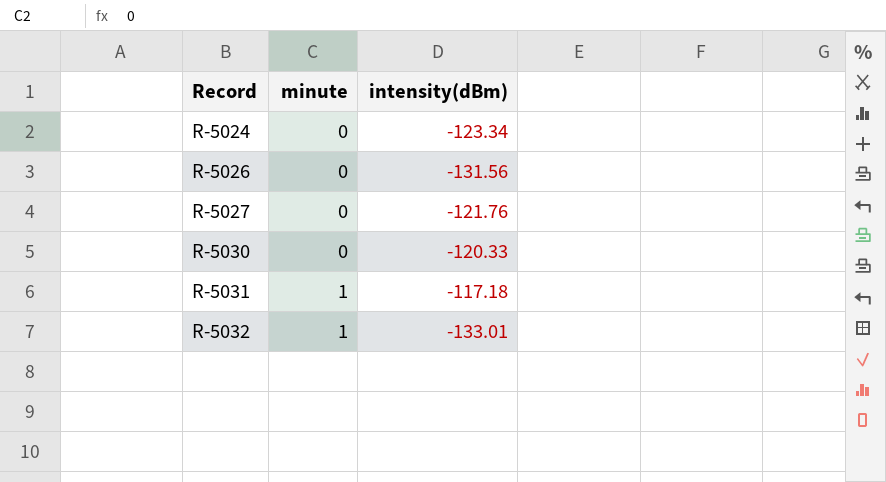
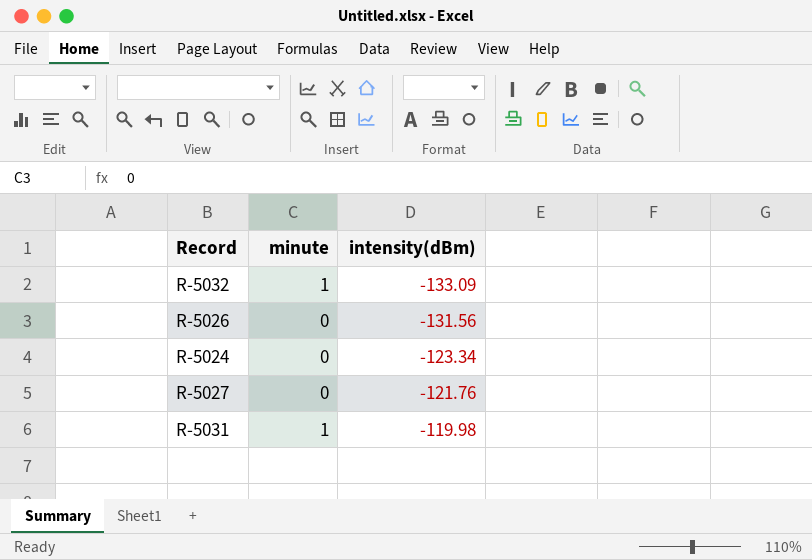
row order: Record ascending -> intensity(dBm) ascending
row R-5030: 0 | -120.33 -> none
R-5032 | intensity(dBm): -133.01 -> -133.09
R-5031 | intensity(dBm): -117.18 -> -119.98

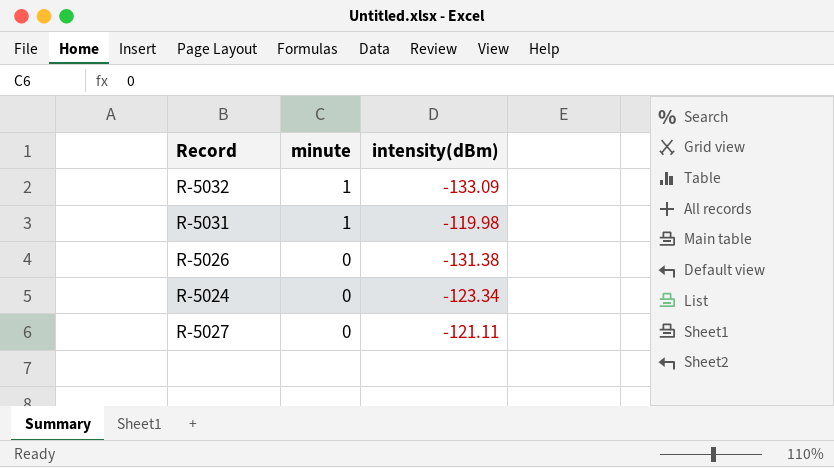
row order: intensity(dBm) ascending -> minute descending
R-5026 | intensity(dBm): -131.56 -> -131.38
R-5027 | intensity(dBm): -121.76 -> -121.11

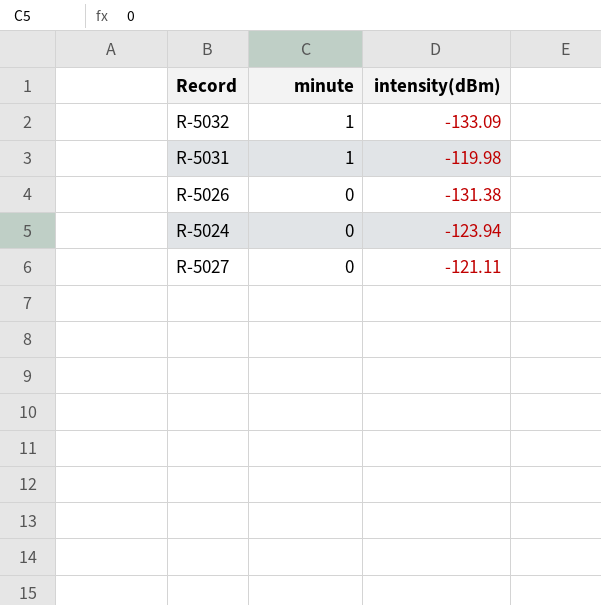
R-5024 | intensity(dBm): -123.34 -> -123.94

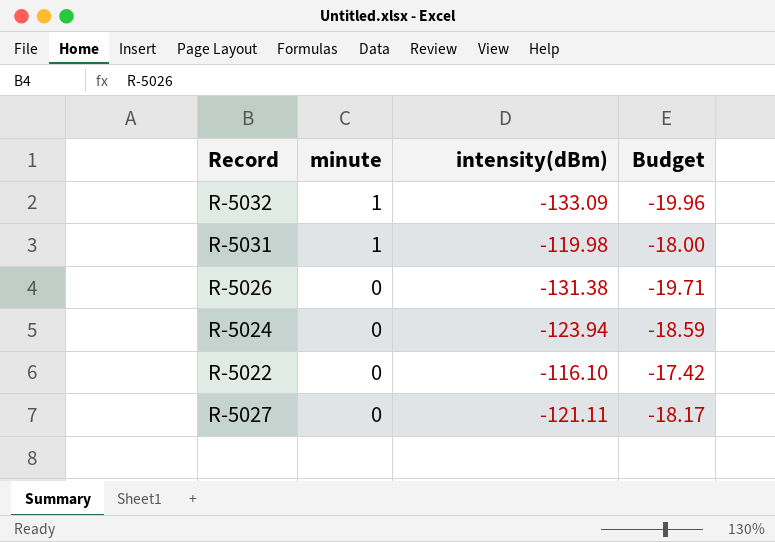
column Budget | formula: none -> [intensity(dBm)] * 0.15
row R-5022: none -> 0 | -116.10 | -17.42

